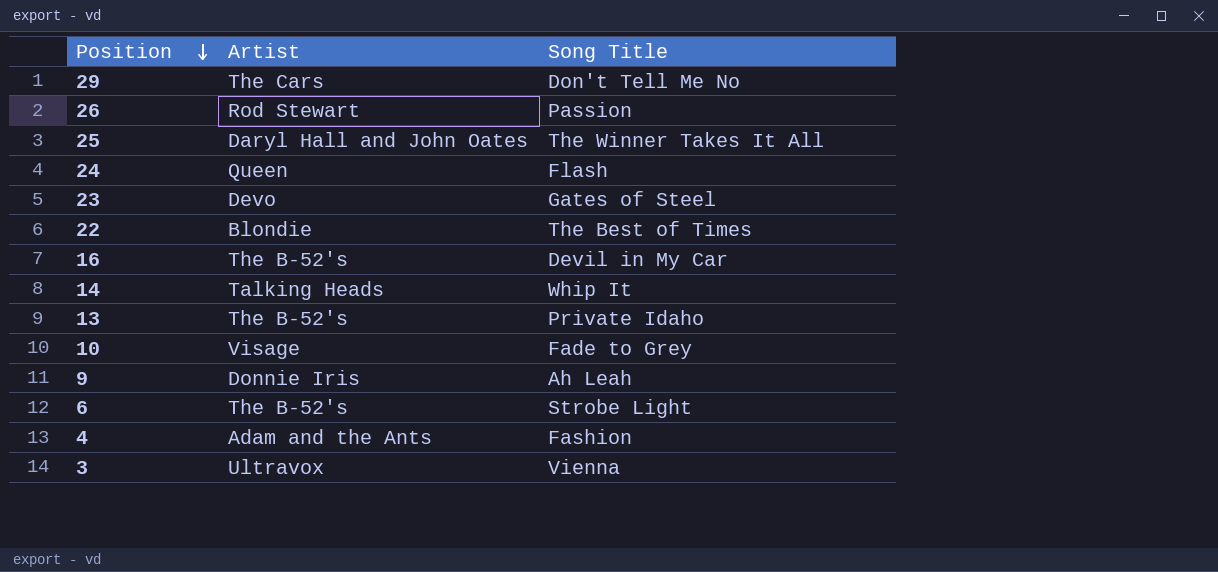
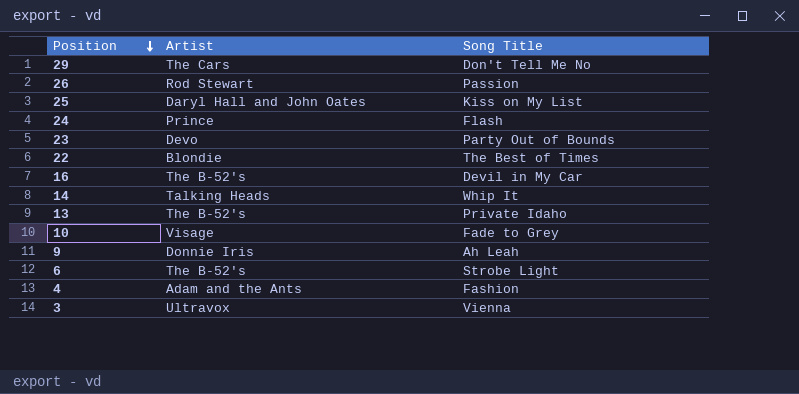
25 | Song Title: The Winner Takes It All -> Kiss on My List
24 | Artist: Queen -> Prince
23 | Song Title: Gates of Steel -> Party Out of Bounds

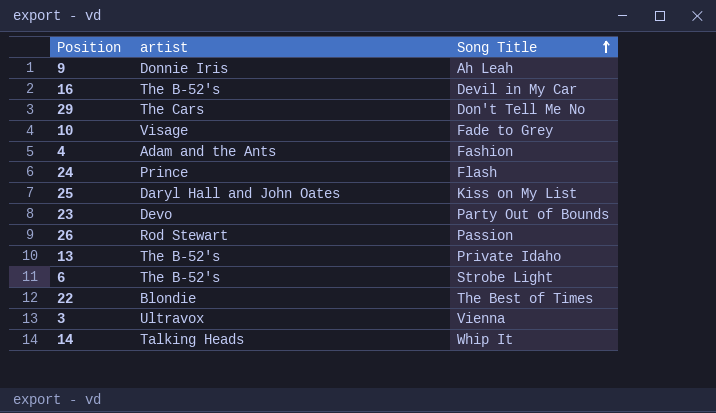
row order: Position descending -> Song Title ascending
column name: Artist -> artist

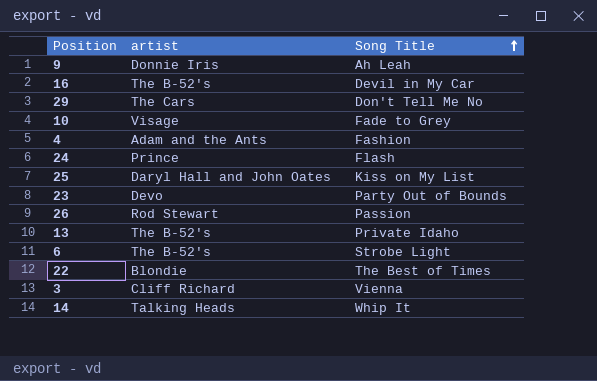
3 | artist: Ultravox -> Cliff Richard

